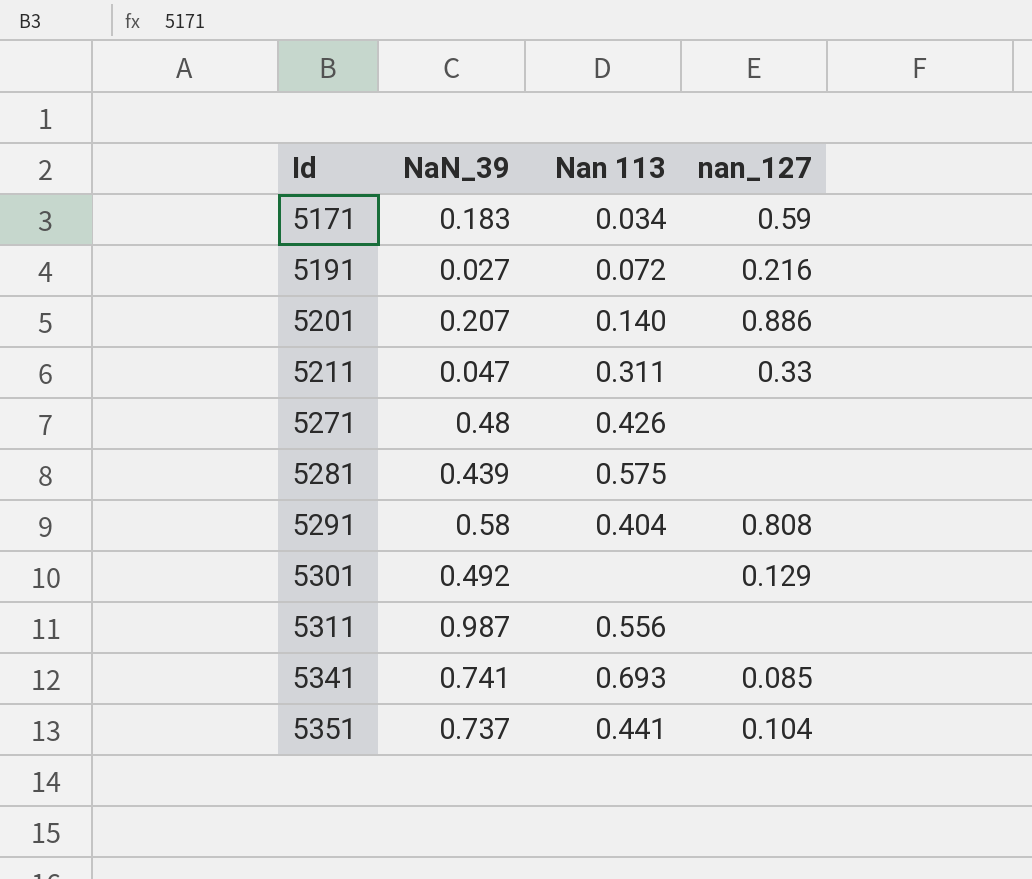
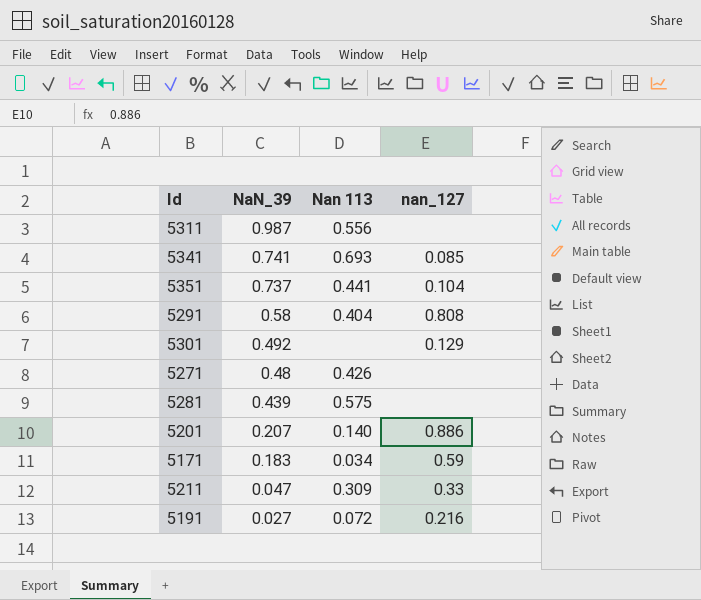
row order: Id ascending -> NaN_39 descending
5211 | Nan 113: 0.311 -> 0.309

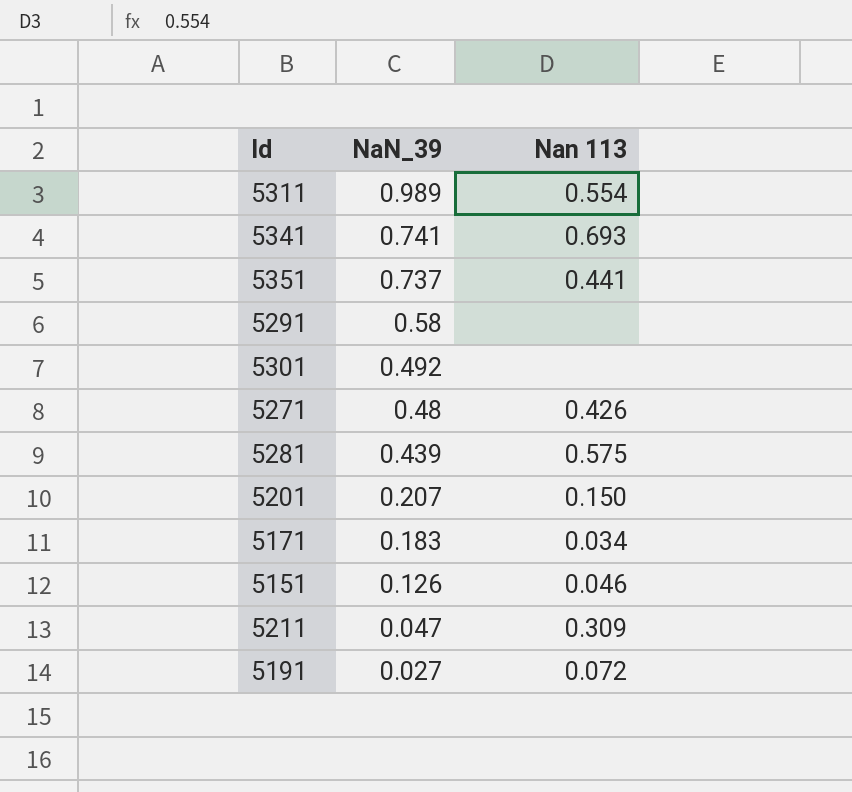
column nan_127 | position: 4 -> none
5311 | NaN_39: 0.987 -> 0.989
5311 | Nan 113: 0.556 -> 0.554
5291 | Nan 113: 0.404 -> none
5201 | Nan 113: 0.140 -> 0.150
row 5151: none -> 0.126 | 0.046

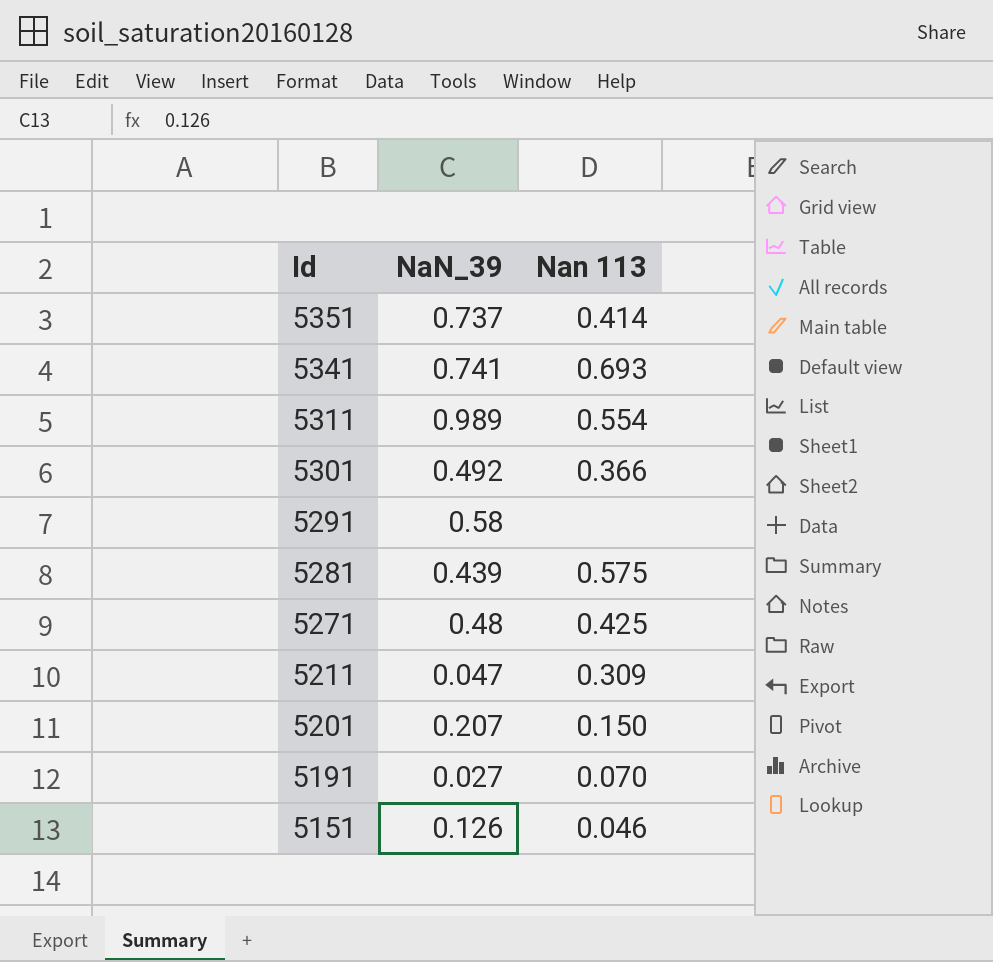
row order: NaN_39 descending -> Id descending
row 5171: 0.183 | 0.034 -> none
5351 | Nan 113: 0.441 -> 0.414
5301 | Nan 113: none -> 0.366
5271 | Nan 113: 0.426 -> 0.425
5191 | Nan 113: 0.072 -> 0.070

